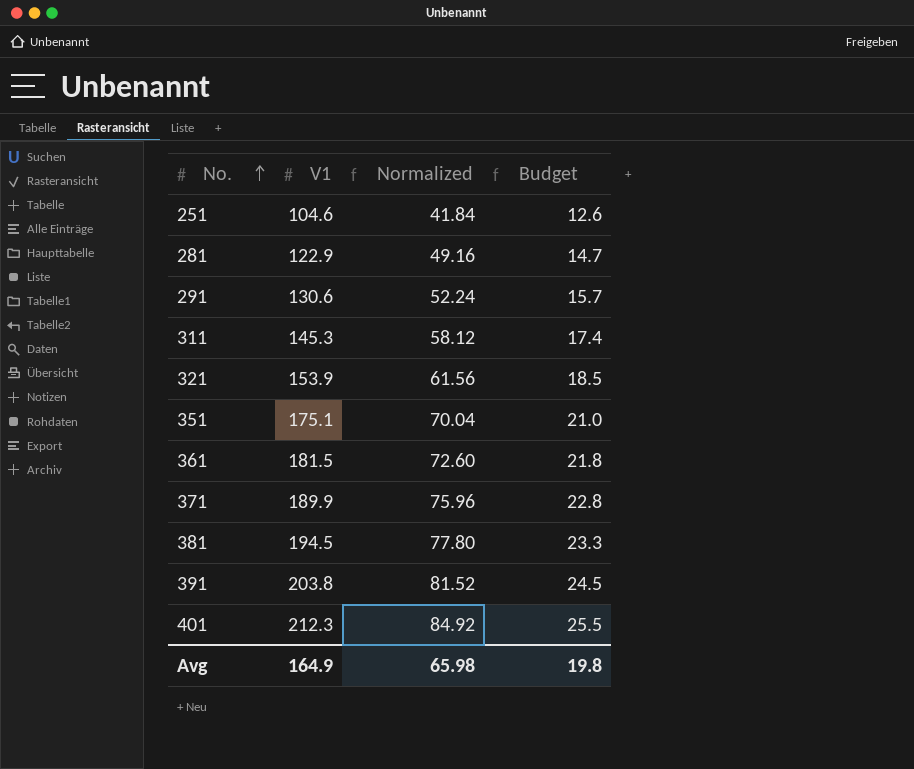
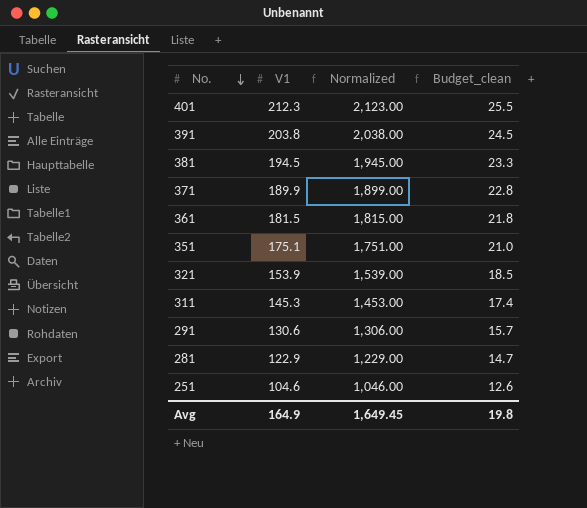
row order: No. ascending -> No. descending
column Normalized | formula: [V1] * 0.4 -> [V1] * 10
column name: Budget -> Budget_clean
Avg | Normalized: 65.98 -> 1,649.45

